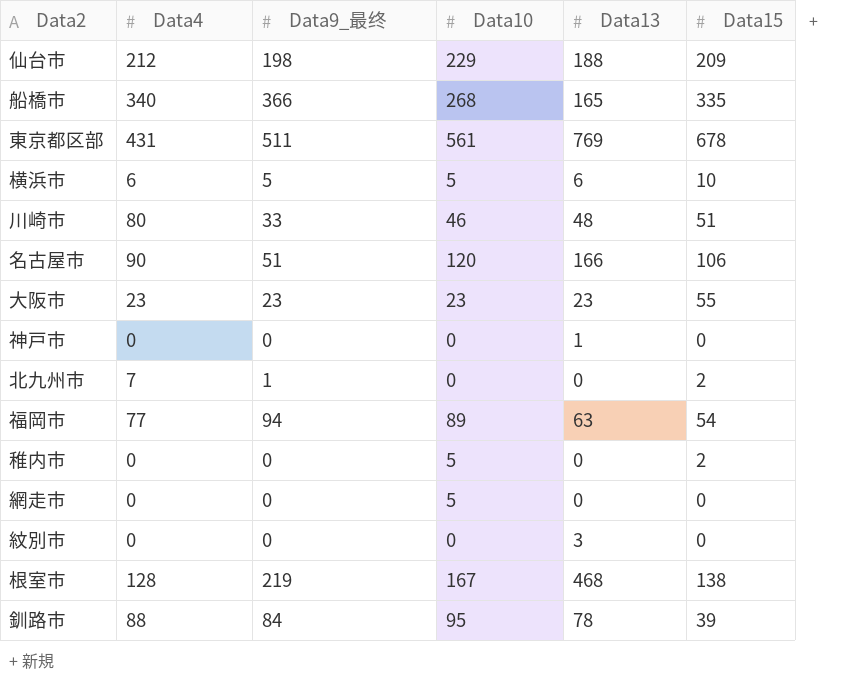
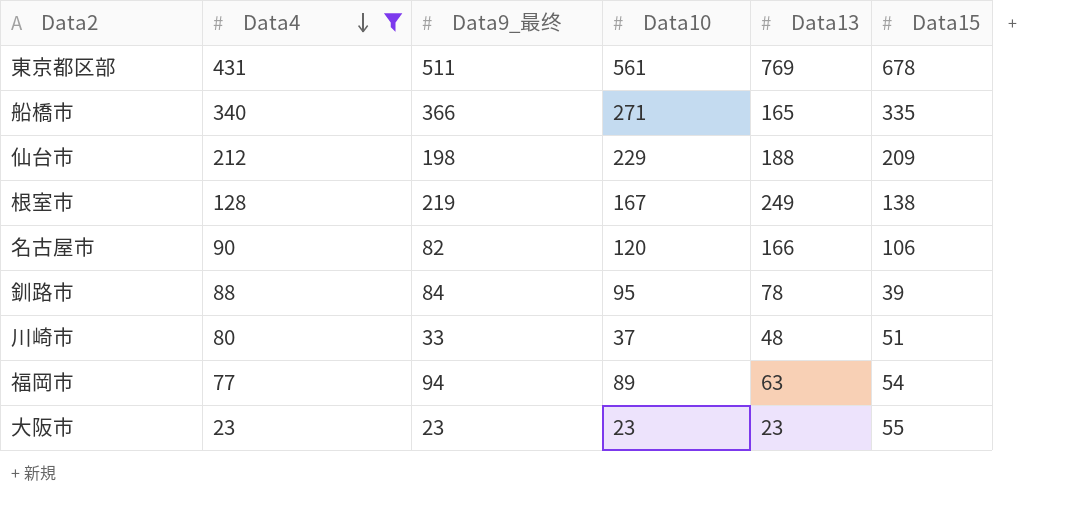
filter: none -> Data4 >= 23
row order: none -> Data4 descending
船橋市 | Data10: 268 -> 271
根室市 | Data13: 468 -> 249
名古屋市 | Data9_最终: 51 -> 82
川崎市 | Data10: 46 -> 37

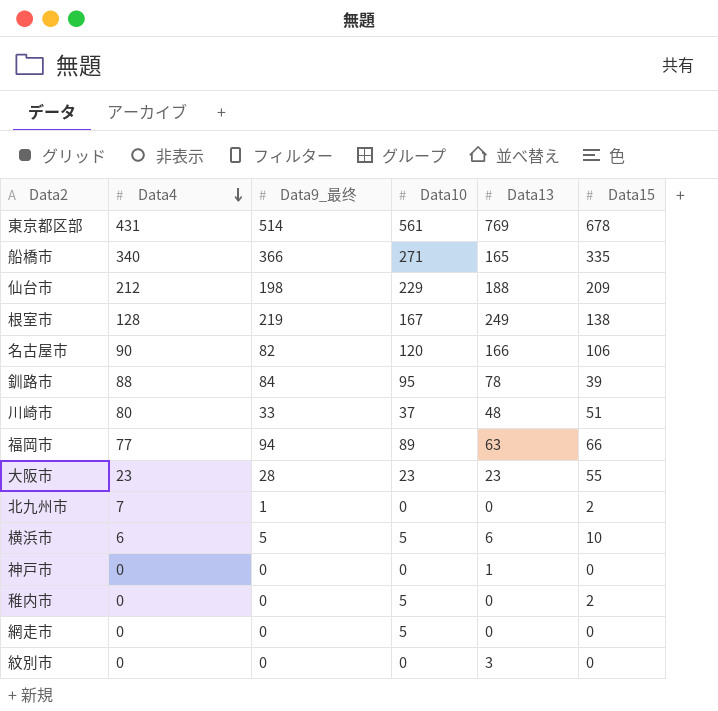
filter: Data4 >= 23 -> none
東京都区部 | Data9_最终: 511 -> 514
福岡市 | Data15: 54 -> 66
大阪市 | Data9_最终: 23 -> 28

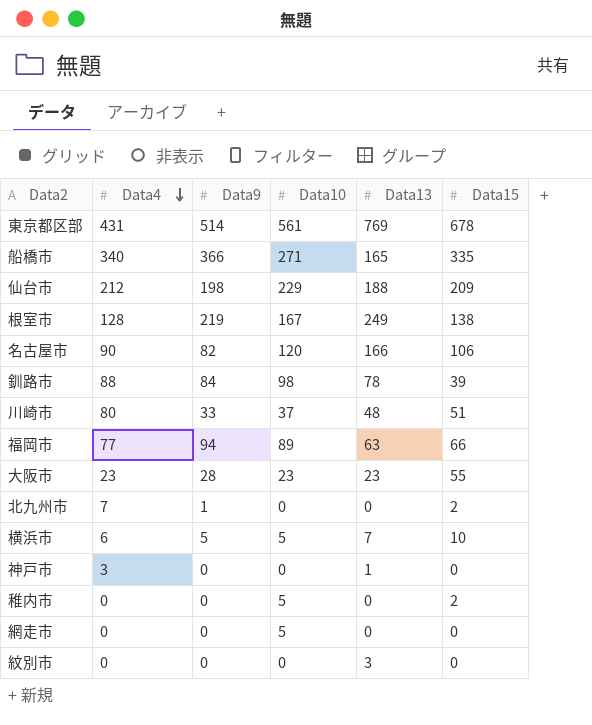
column name: Data9_最终 -> Data9
釧路市 | Data10: 95 -> 98
横浜市 | Data13: 6 -> 7
神戸市 | Data4: 0 -> 3

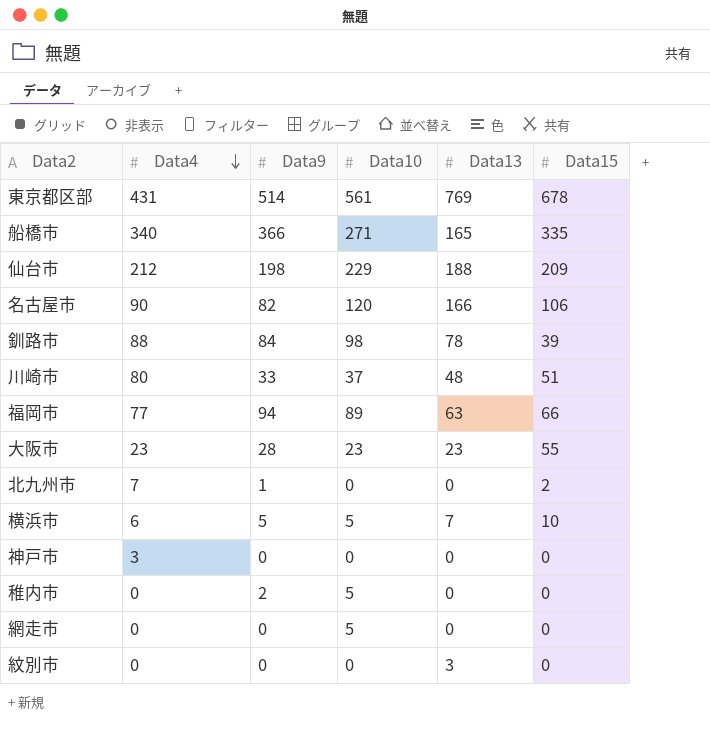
row 根室市: 128 | 219 | 167 | 249 | 138 -> none
神戸市 | Data13: 1 -> 0
稚内市 | Data9: 0 -> 2
稚内市 | Data15: 2 -> 0

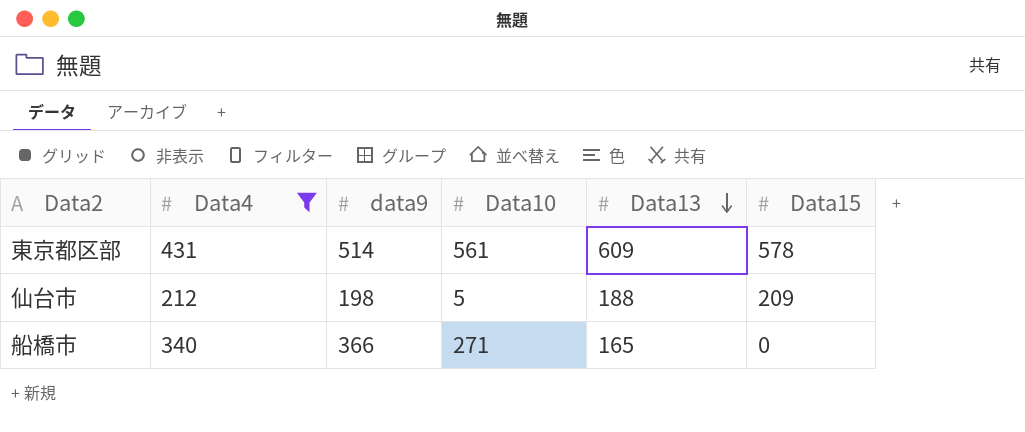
filter: none -> Data4 >= 212
row order: Data4 descending -> Data13 descending
column name: Data9 -> data9
東京都区部 | Data13: 769 -> 609
東京都区部 | Data15: 678 -> 578
仙台市 | Data10: 229 -> 5
船橋市 | Data15: 335 -> 0

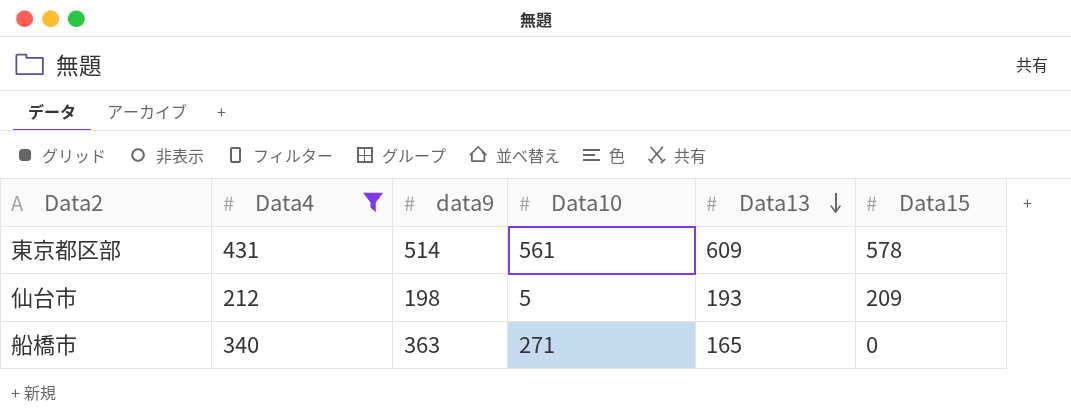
仙台市 | Data13: 188 -> 193
船橋市 | data9: 366 -> 363

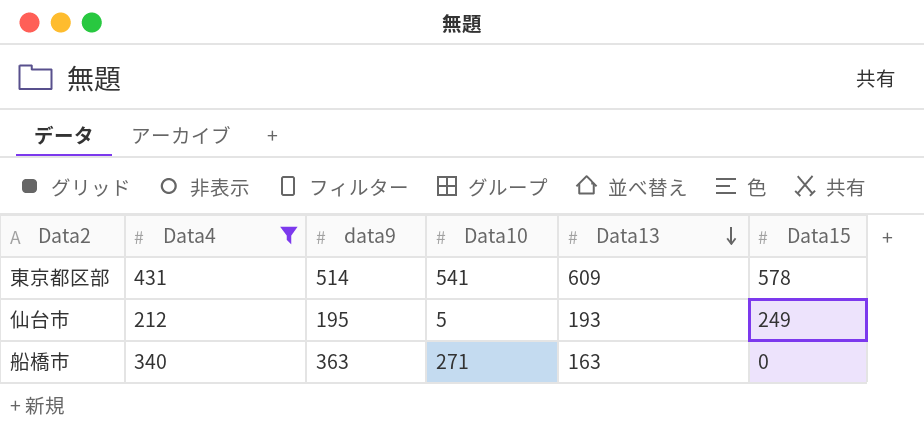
東京都区部 | Data10: 561 -> 541
仙台市 | data9: 198 -> 195
仙台市 | Data15: 209 -> 249
船橋市 | Data13: 165 -> 163

